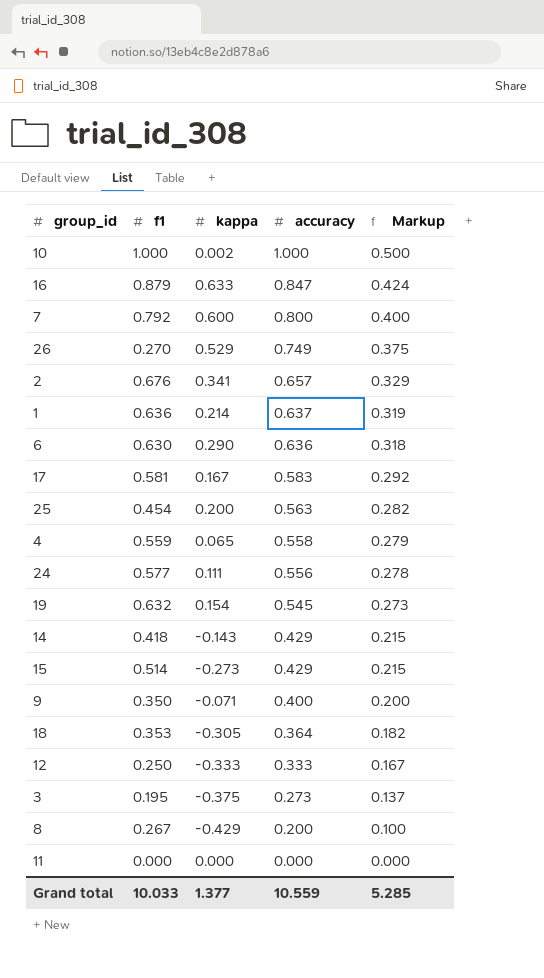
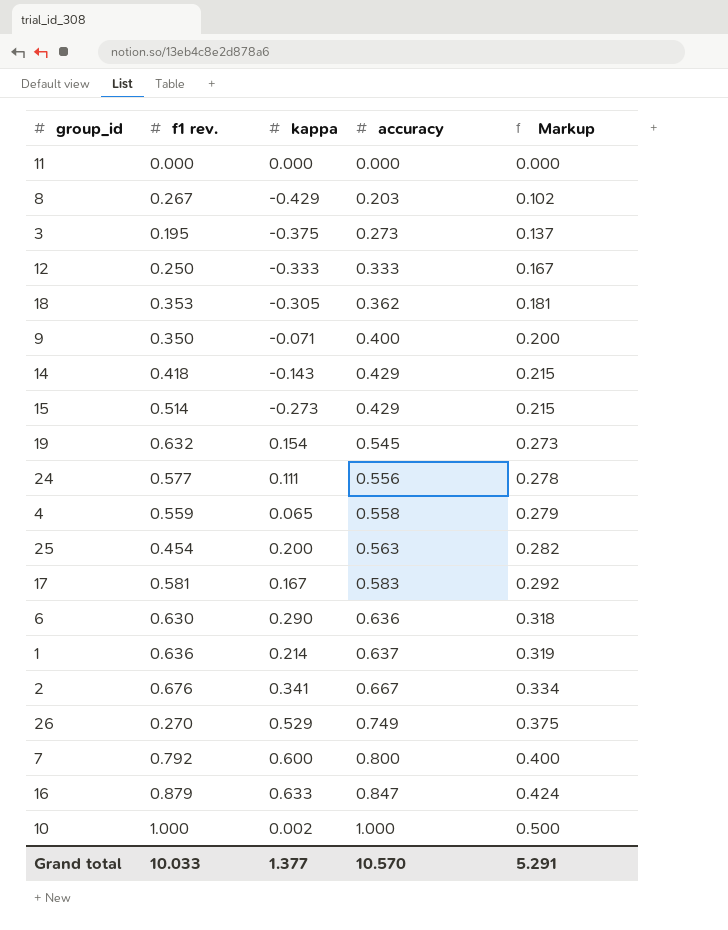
row order: accuracy descending -> accuracy ascending
column name: f1 -> f1 rev.
8 | accuracy: 0.200 -> 0.203
8 | Markup: 0.100 -> 0.102
18 | accuracy: 0.364 -> 0.362
18 | Markup: 0.182 -> 0.181
2 | accuracy: 0.657 -> 0.667
2 | Markup: 0.329 -> 0.334
Grand total | accuracy: 10.559 -> 10.570
Grand total | Markup: 5.285 -> 5.291

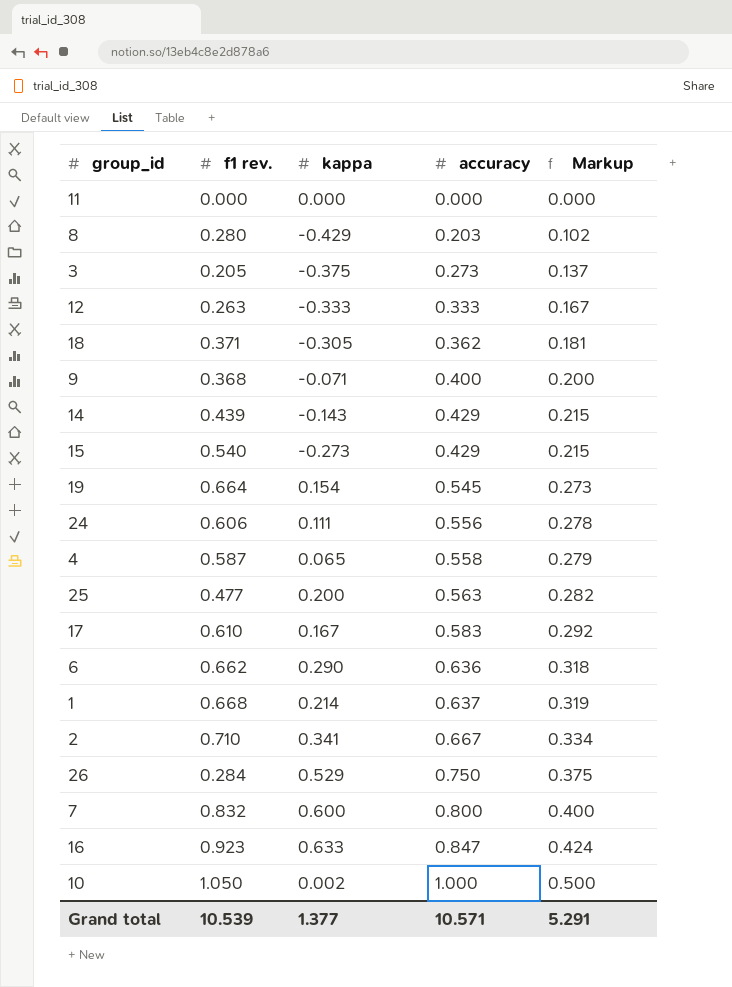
8 | f1 rev.: 0.267 -> 0.280
3 | f1 rev.: 0.195 -> 0.205
12 | f1 rev.: 0.250 -> 0.263
18 | f1 rev.: 0.353 -> 0.371
9 | f1 rev.: 0.350 -> 0.368
14 | f1 rev.: 0.418 -> 0.439
15 | f1 rev.: 0.514 -> 0.540
19 | f1 rev.: 0.632 -> 0.664
24 | f1 rev.: 0.577 -> 0.606
4 | f1 rev.: 0.559 -> 0.587
25 | f1 rev.: 0.454 -> 0.477
17 | f1 rev.: 0.581 -> 0.610
6 | f1 rev.: 0.630 -> 0.662
1 | f1 rev.: 0.636 -> 0.668
2 | f1 rev.: 0.676 -> 0.710
26 | f1 rev.: 0.270 -> 0.284
26 | accuracy: 0.749 -> 0.750
7 | f1 rev.: 0.792 -> 0.832
16 | f1 rev.: 0.879 -> 0.923
10 | f1 rev.: 1.000 -> 1.050
Grand total | f1 rev.: 10.033 -> 10.539
Grand total | accuracy: 10.570 -> 10.571

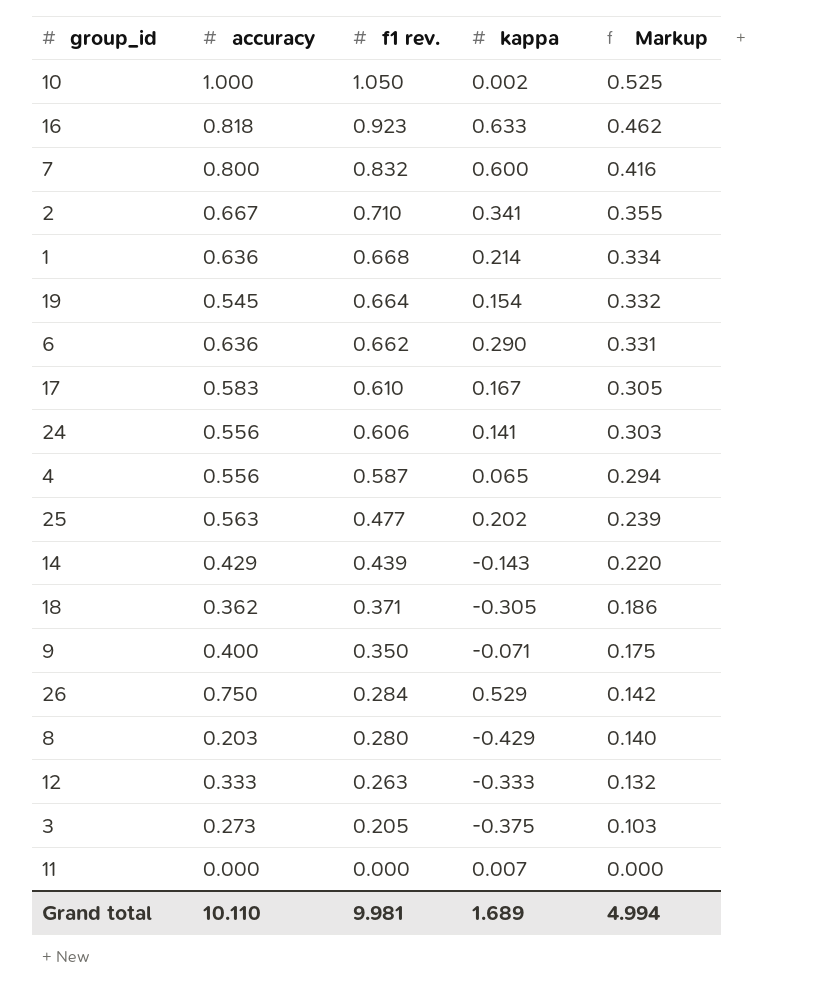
row order: accuracy ascending -> f1 rev. descending
column accuracy | position: 4 -> 2
column Markup | formula: [accuracy] * 0.5 -> [f1 rev.] * 0.5
row 15: 0.540 | -0.273 | 0.429 | 0.215 -> none
16 | accuracy: 0.847 -> 0.818
1 | accuracy: 0.637 -> 0.636
24 | kappa: 0.111 -> 0.141
4 | accuracy: 0.558 -> 0.556
25 | kappa: 0.200 -> 0.202
9 | f1 rev.: 0.368 -> 0.350
11 | kappa: 0.000 -> 0.007
Grand total | accuracy: 10.571 -> 10.110
Grand total | f1 rev.: 10.539 -> 9.981
Grand total | kappa: 1.377 -> 1.689
Grand total | Markup: 5.291 -> 4.994

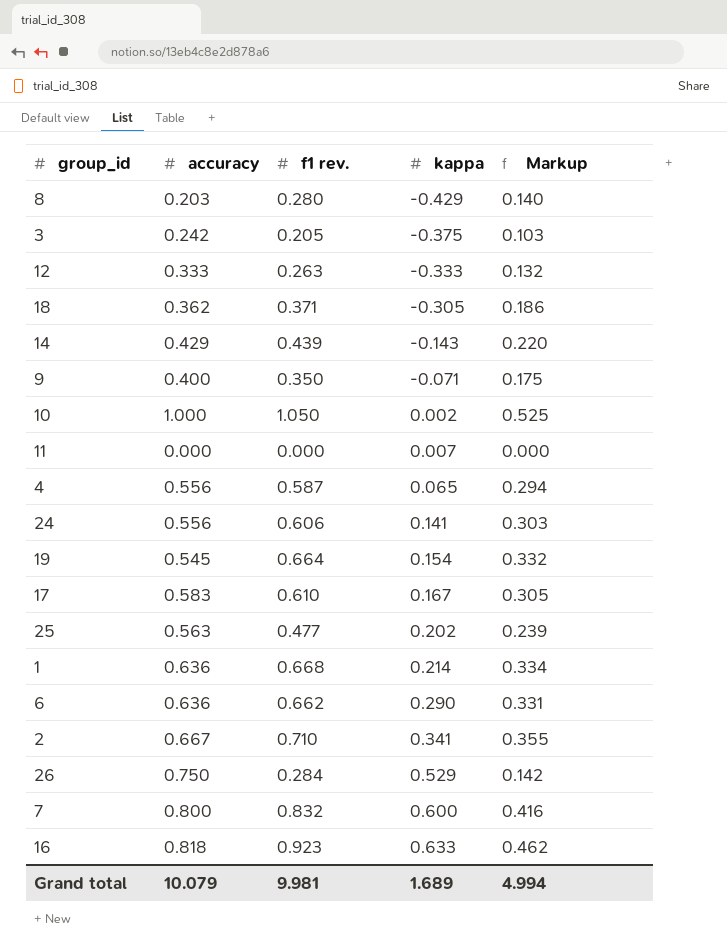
row order: f1 rev. descending -> kappa ascending
3 | accuracy: 0.273 -> 0.242
Grand total | accuracy: 10.110 -> 10.079

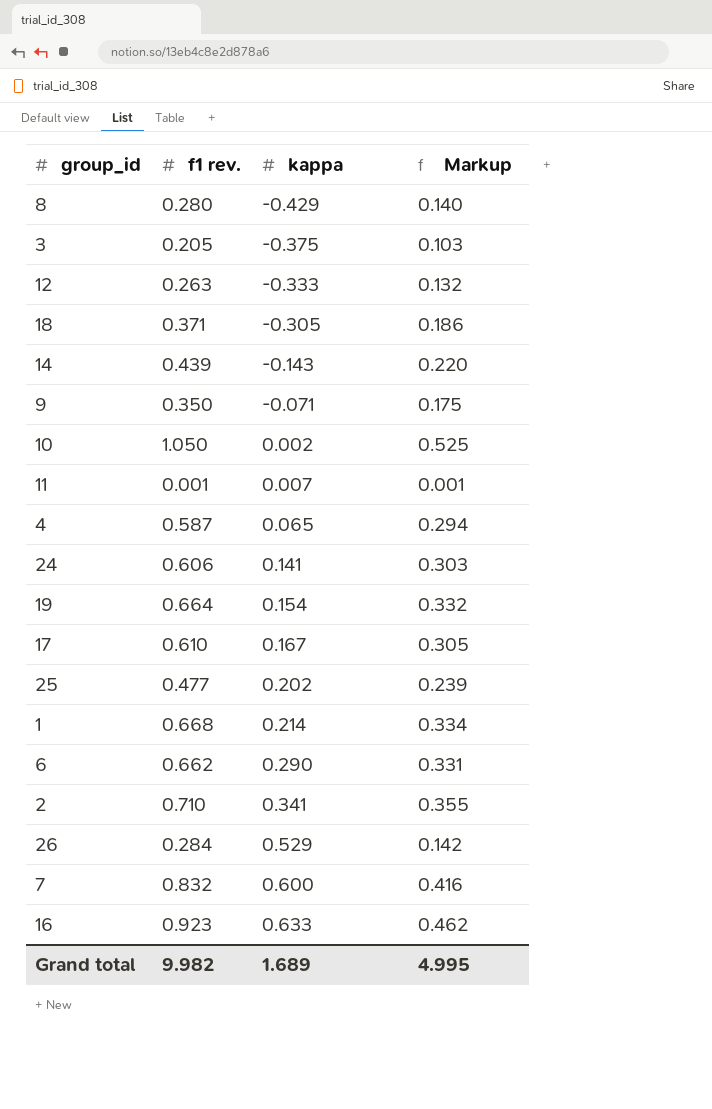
column accuracy | position: 2 -> none
11 | f1 rev.: 0.000 -> 0.001
11 | Markup: 0.000 -> 0.001
Grand total | f1 rev.: 9.981 -> 9.982
Grand total | Markup: 4.994 -> 4.995

